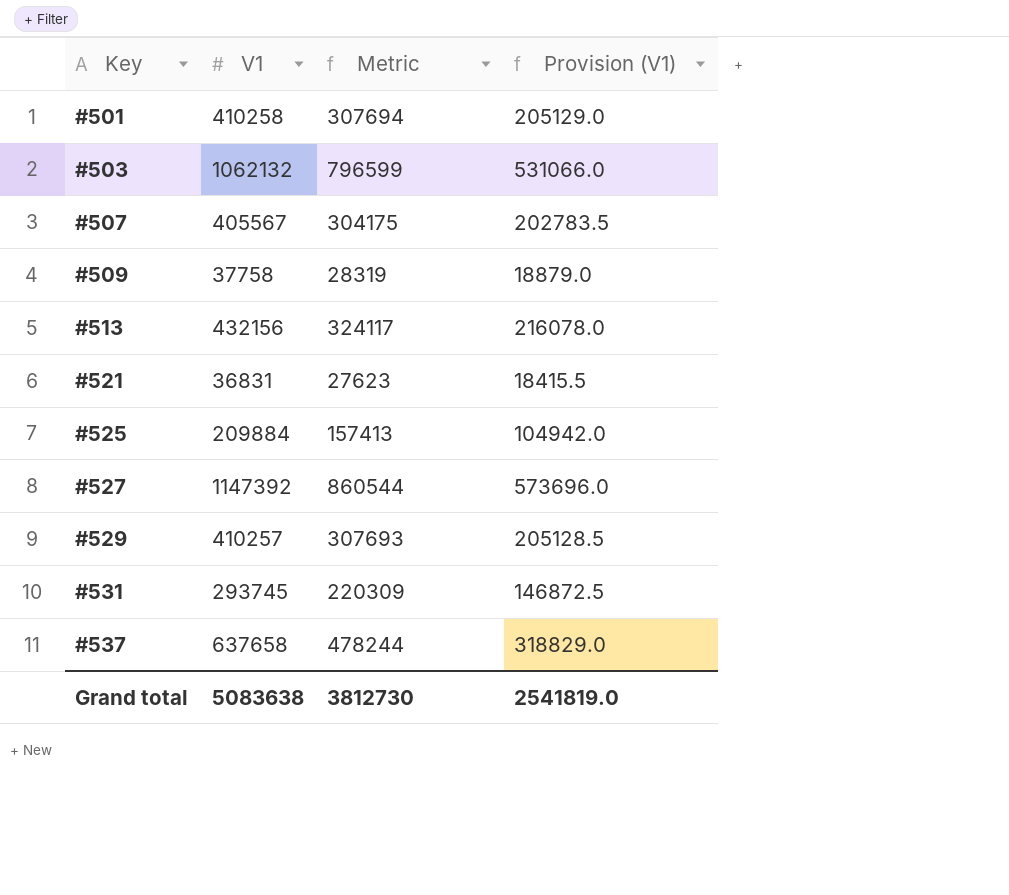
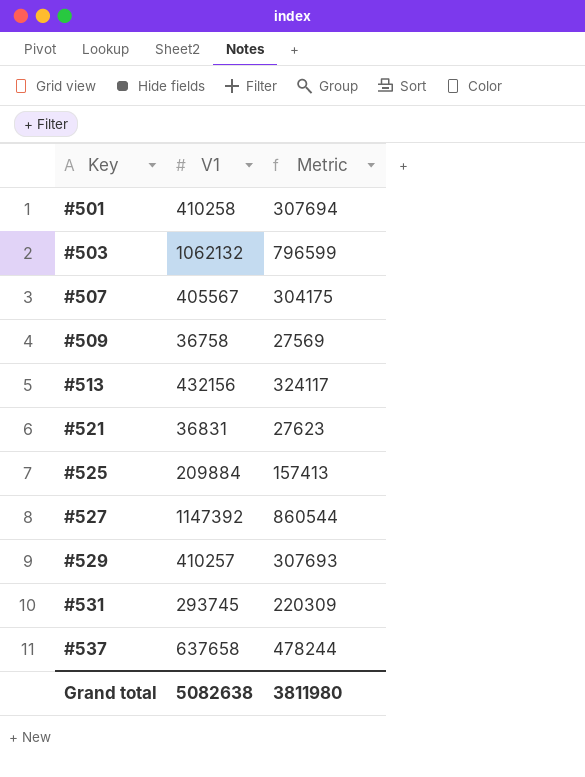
column Provision (V1) | formula: [V1] * 0.5 -> none
#509 | V1: 37758 -> 36758
#509 | Metric: 28319 -> 27569
Grand total | V1: 5083638 -> 5082638
Grand total | Metric: 3812730 -> 3811980

